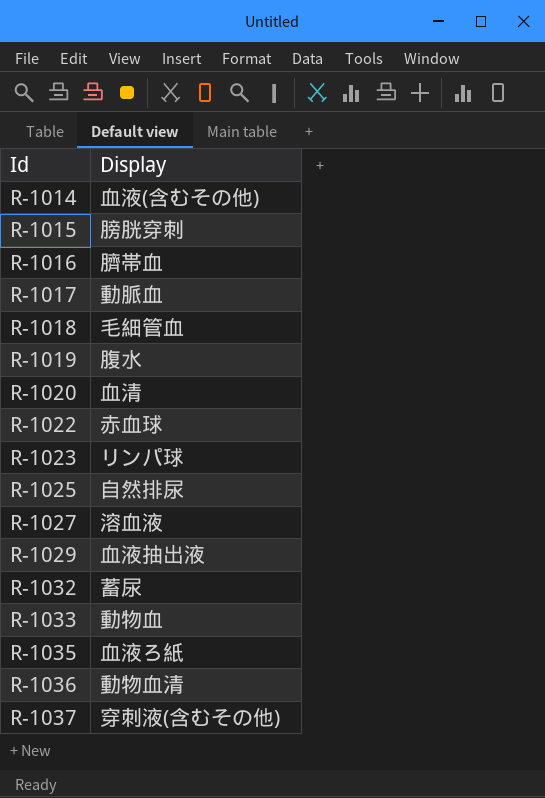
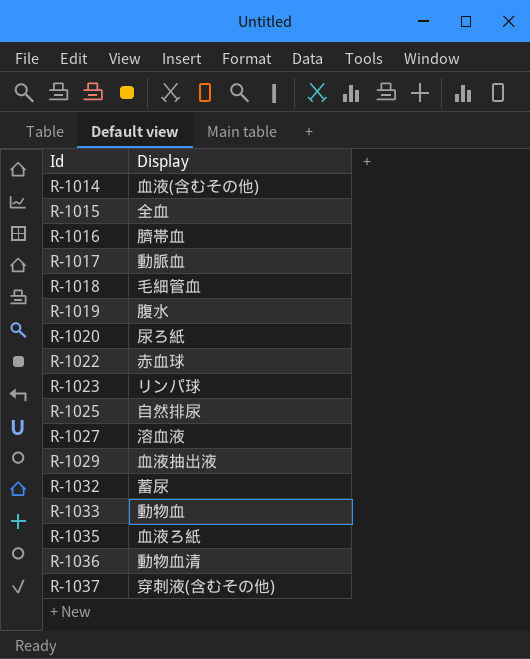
R-1015 | Display: 膀胱穿刺 -> 全血
R-1020 | Display: 血清 -> 尿ろ紙

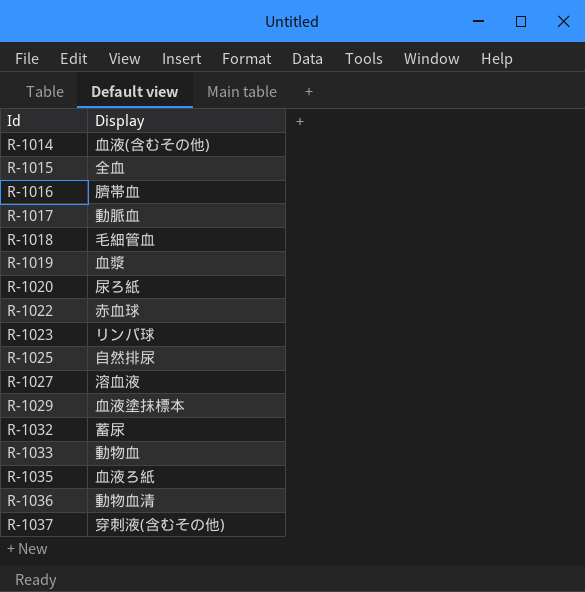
R-1019 | Display: 腹水 -> 血漿
R-1029 | Display: 血液抽出液 -> 血液塗抹標本

